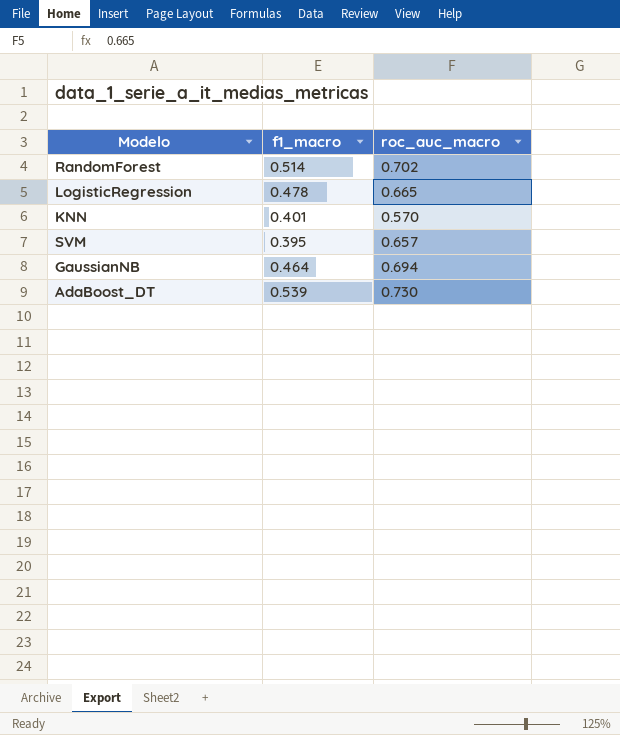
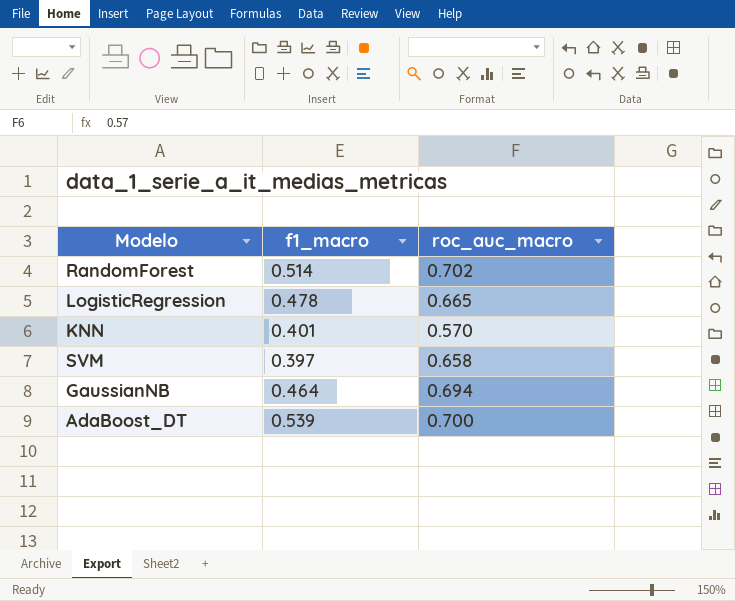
SVM | f1_macro: 0.395 -> 0.397
SVM | roc_auc_macro: 0.657 -> 0.658
AdaBoost_DT | roc_auc_macro: 0.730 -> 0.700

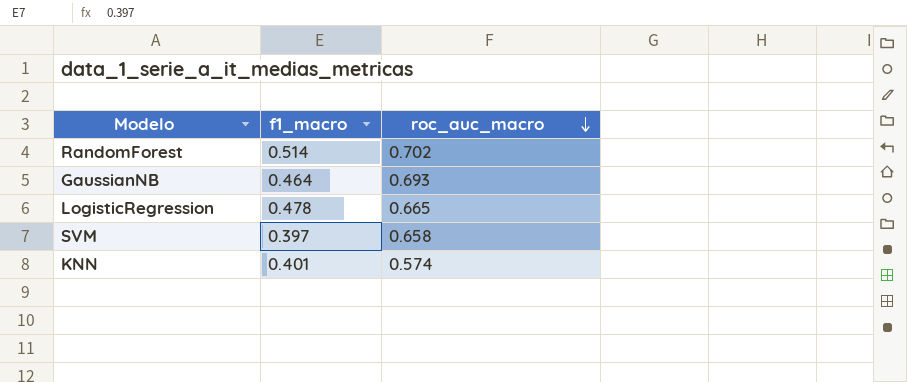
row order: none -> roc_auc_macro descending
row AdaBoost_DT: 0.539 | 0.700 -> none
GaussianNB | roc_auc_macro: 0.694 -> 0.693
KNN | roc_auc_macro: 0.570 -> 0.574

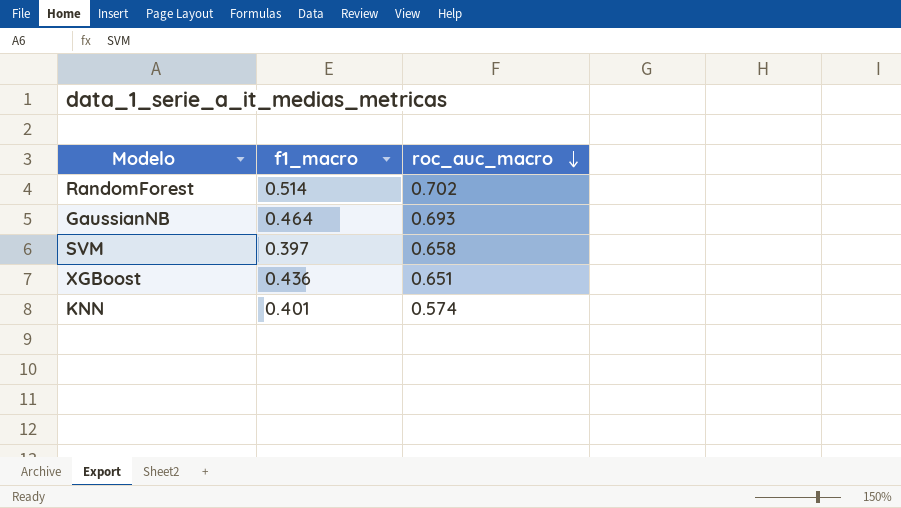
row LogisticRegression: 0.478 | 0.665 -> none
row XGBoost: none -> 0.436 | 0.651

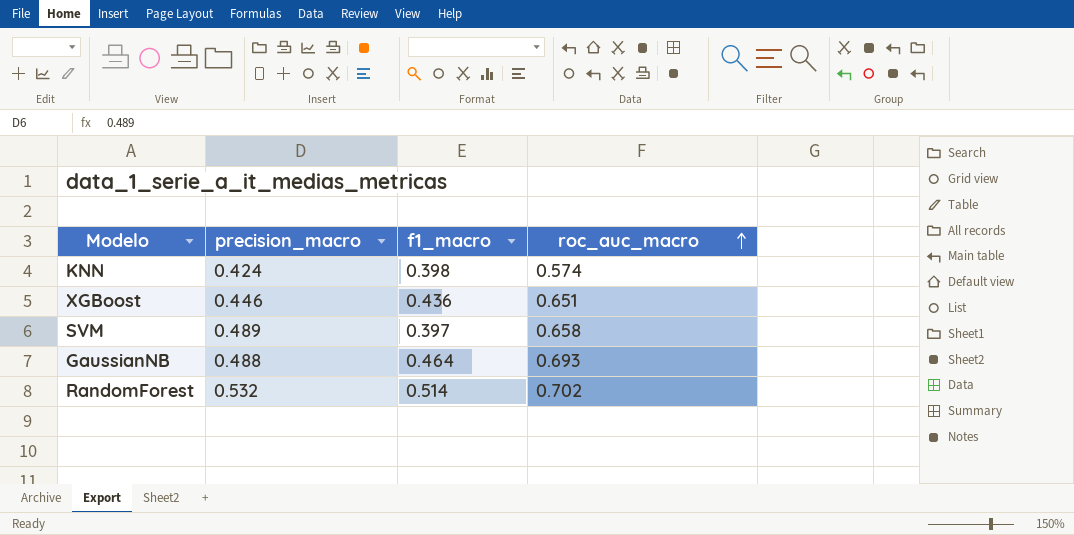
row order: roc_auc_macro descending -> roc_auc_macro ascending
column precision_macro | position: none -> 2
KNN | f1_macro: 0.401 -> 0.398

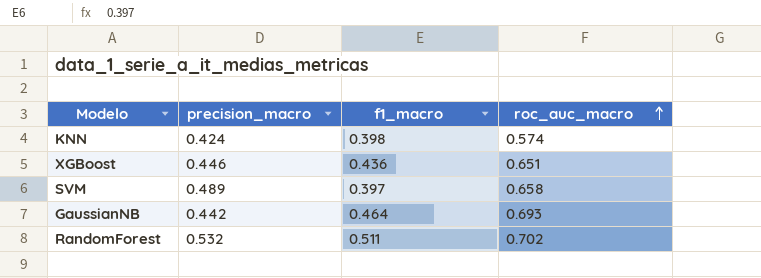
GaussianNB | precision_macro: 0.488 -> 0.442
RandomForest | f1_macro: 0.514 -> 0.511

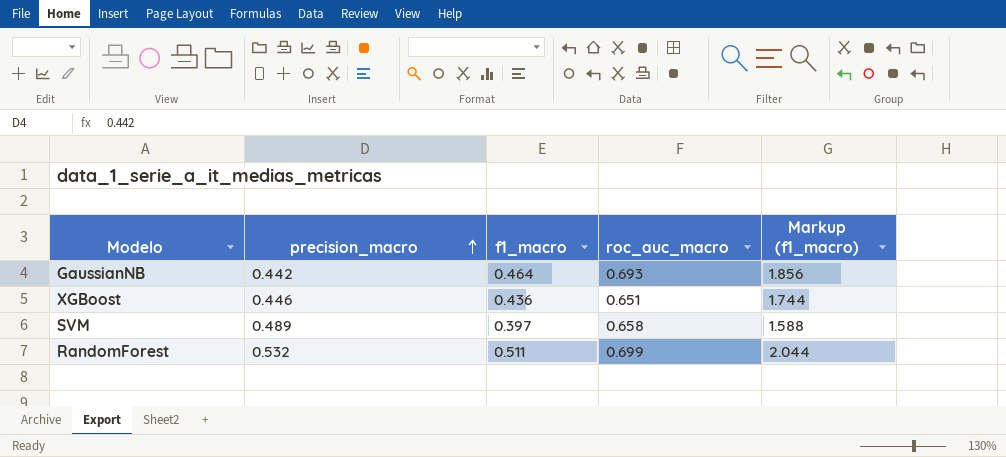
row order: roc_auc_macro ascending -> precision_macro ascending
column Markup (f1_macro) | formula: none -> [f1_macro] * 4
row KNN: 0.424 | 0.398 | 0.574 -> none
RandomForest | roc_auc_macro: 0.702 -> 0.699

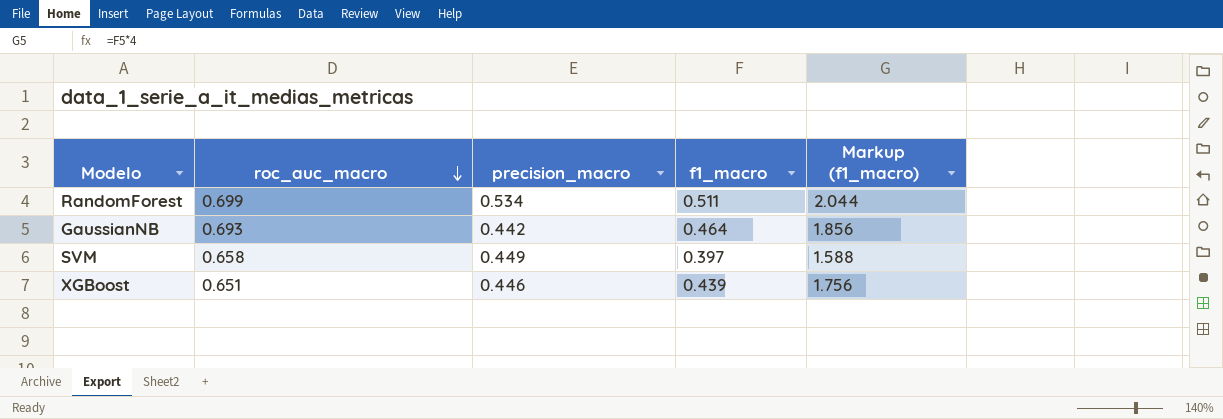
row order: precision_macro ascending -> roc_auc_macro descending
column roc_auc_macro | position: 4 -> 2
RandomForest | precision_macro: 0.532 -> 0.534
SVM | precision_macro: 0.489 -> 0.449
XGBoost | f1_macro: 0.436 -> 0.439
XGBoost | Markup (f1_macro): 1.744 -> 1.756

